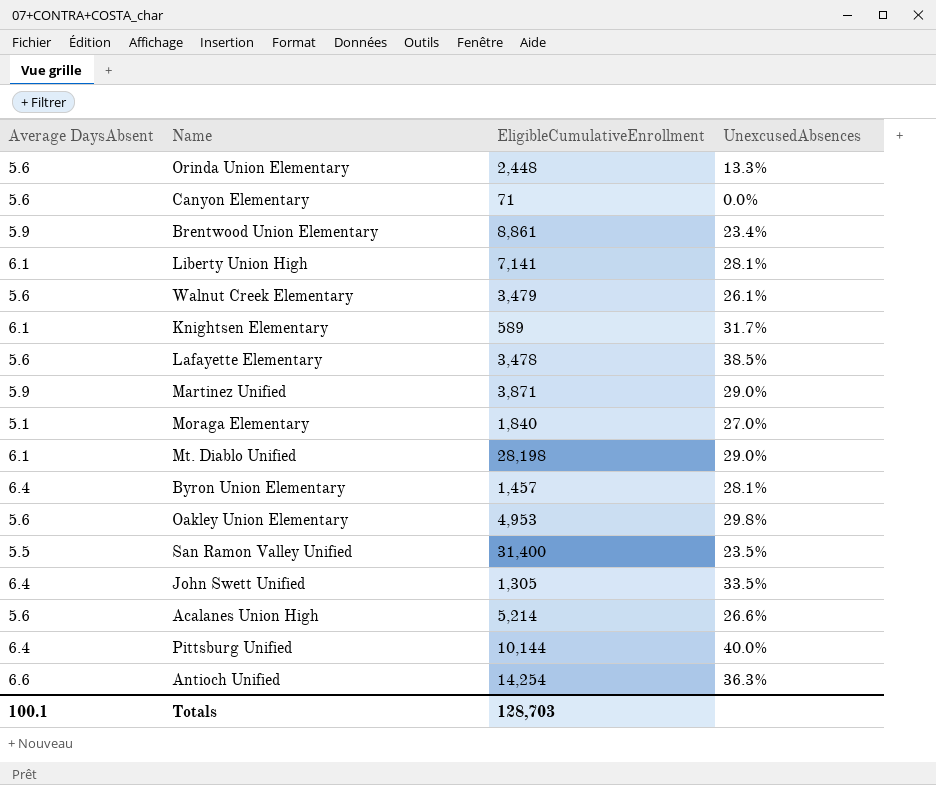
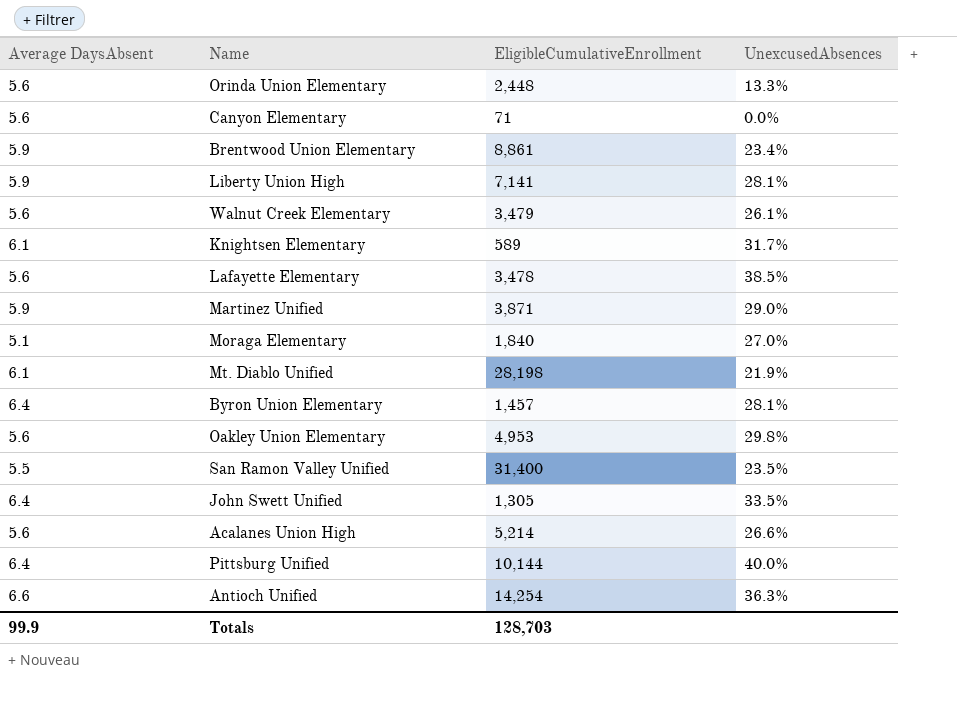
Liberty Union High | Average DaysAbsent: 6.1 -> 5.9
Mt. Diablo Unified | UnexcusedAbsences: 29.0% -> 21.9%
Totals | Average DaysAbsent: 100.1 -> 99.9

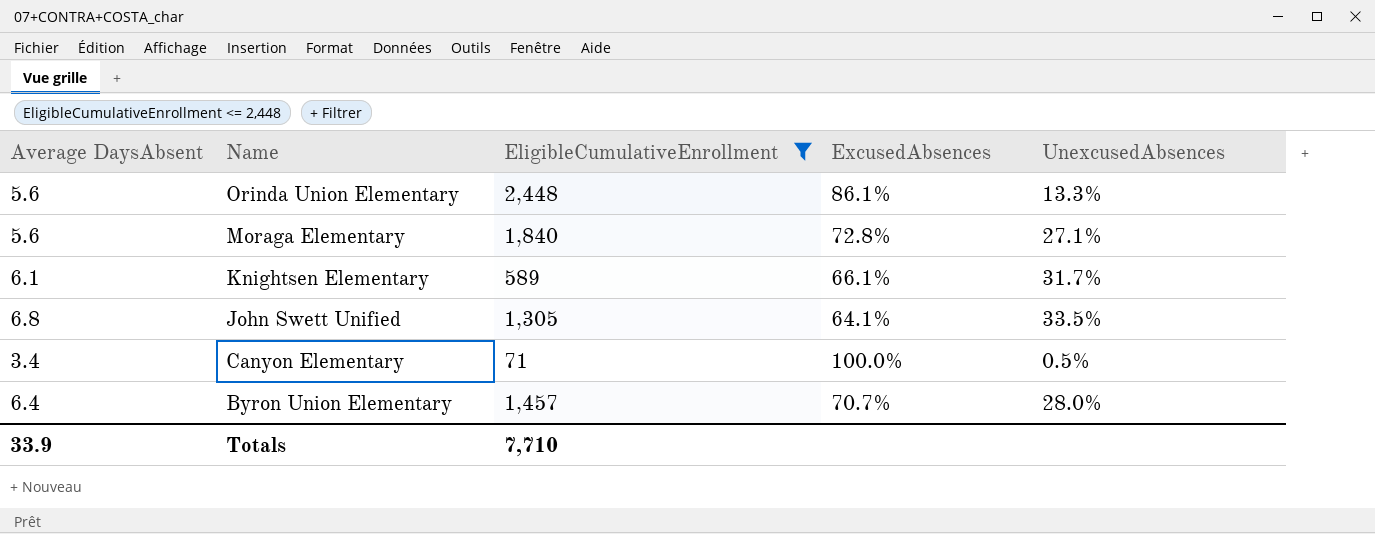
filter: none -> EligibleCumulativeEnrollment <= 2,448
row order: none -> Name descending
column ExcusedAbsences | position: none -> 4
Moraga Elementary | Average DaysAbsent: 5.1 -> 5.6
Moraga Elementary | UnexcusedAbsences: 27.0% -> 27.1%
John Swett Unified | Average DaysAbsent: 6.4 -> 6.8
Canyon Elementary | Average DaysAbsent: 5.6 -> 3.4
Canyon Elementary | UnexcusedAbsences: 0.0% -> 0.5%
Byron Union Elementary | UnexcusedAbsences: 28.1% -> 28.0%
Totals | Average DaysAbsent: 99.9 -> 33.9
Totals | EligibleCumulativeEnrollment: 128,703 -> 7,710

